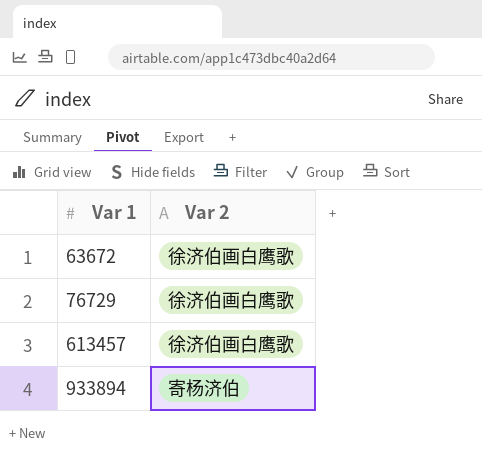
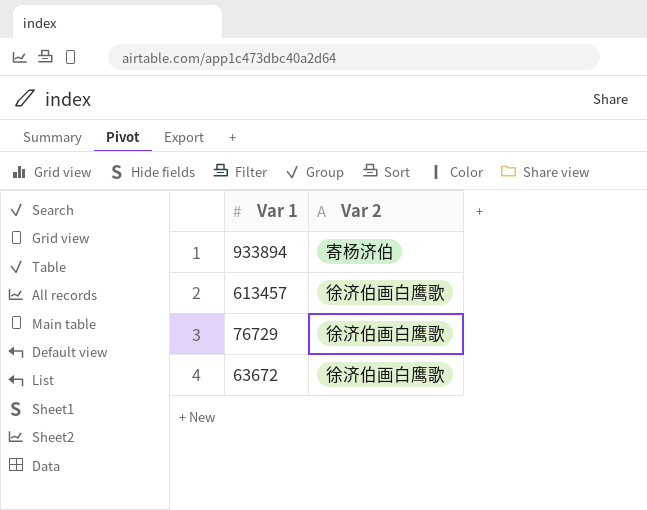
row order: Var 1 ascending -> Var 1 descending

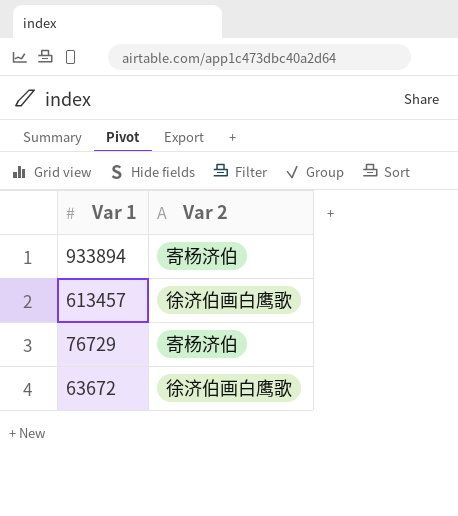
76729 | Var 2: 徐济伯画白鹰歌 -> 寄杨济伯

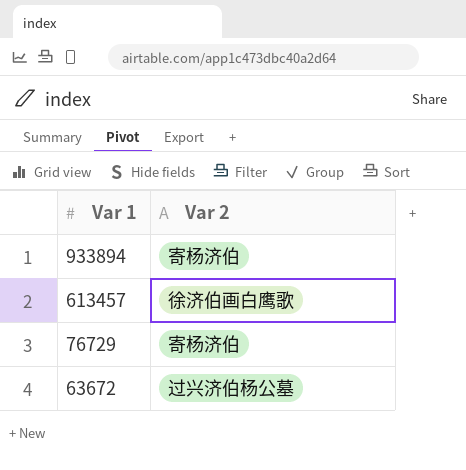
63672 | Var 2: 徐济伯画白鹰歌 -> 过兴济伯杨公墓

